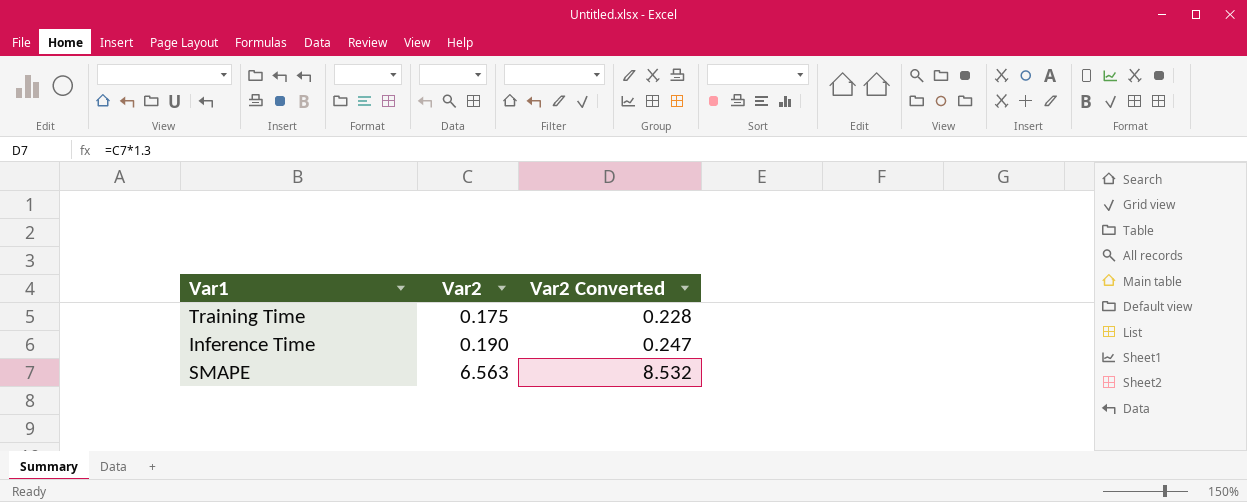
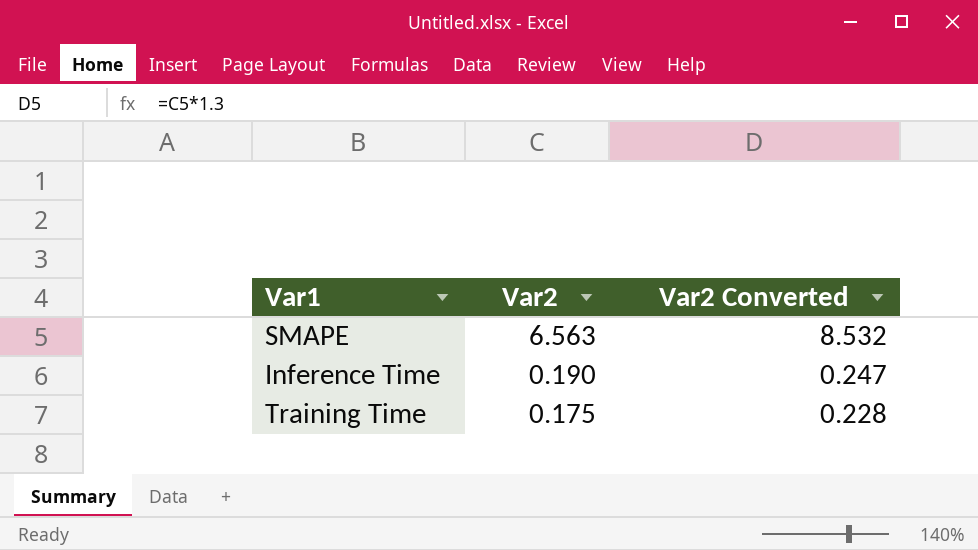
row order: Var2 ascending -> Var2 descending

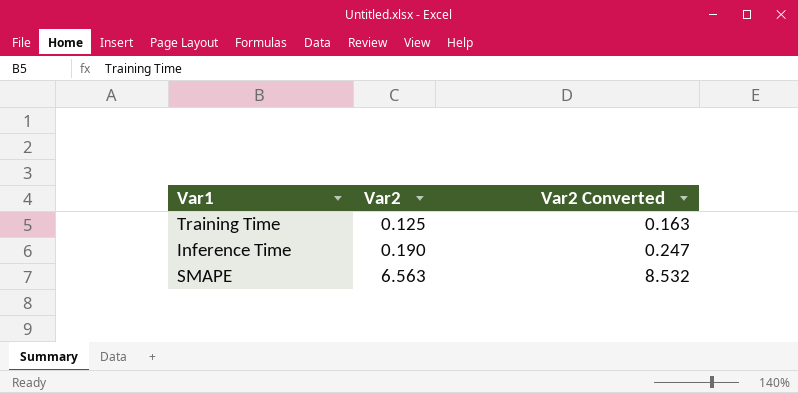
row order: Var2 descending -> Var2 ascending
Training Time | Var2: 0.175 -> 0.125
Training Time | Var2 Converted: 0.228 -> 0.163

